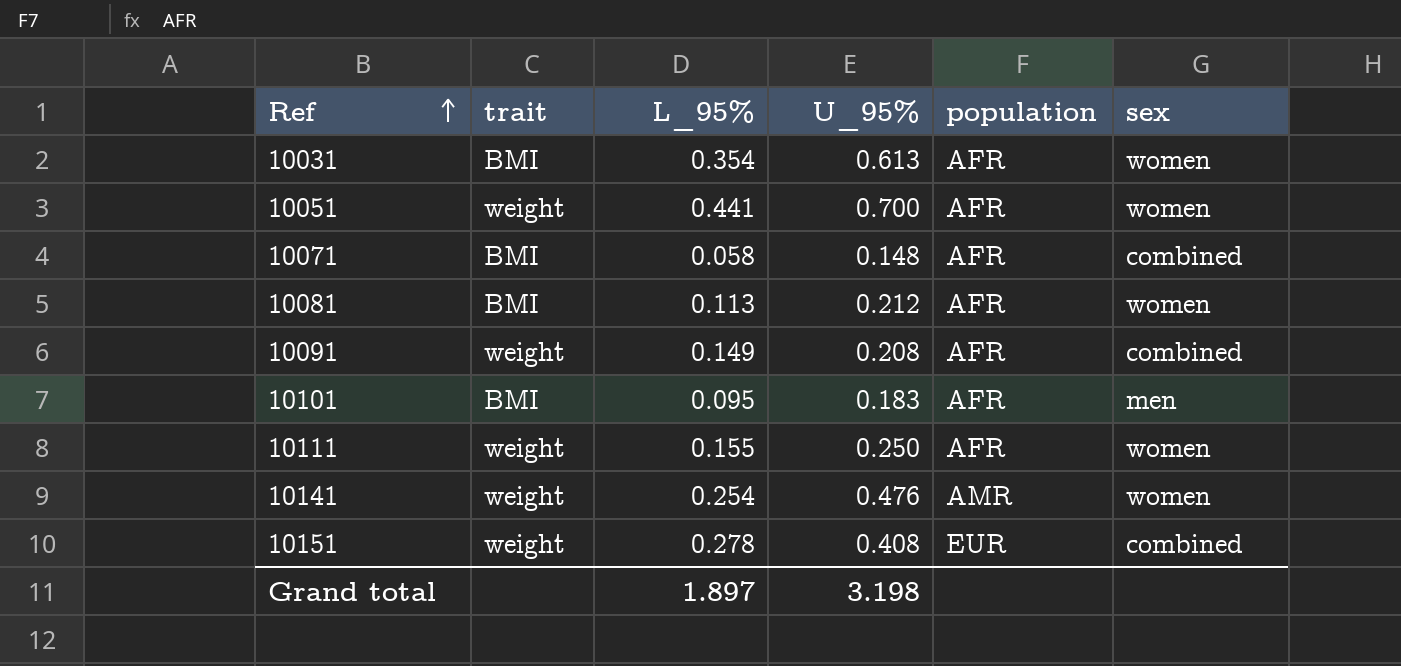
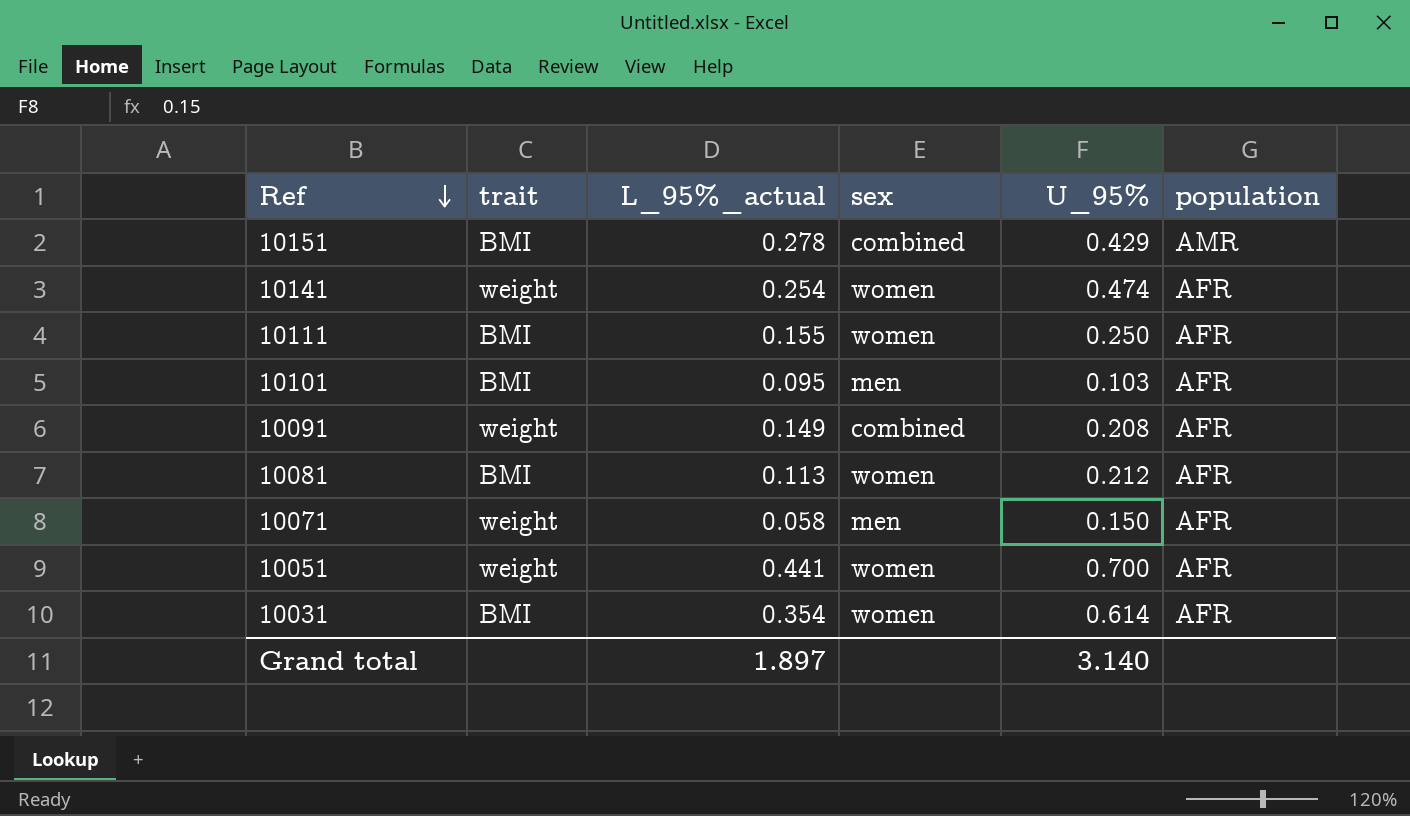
row order: Ref ascending -> Ref descending
column name: L_95% -> L_95%_actual
column sex | position: 6 -> 4
10151 | trait: weight -> BMI
10151 | U_95%: 0.408 -> 0.429
10151 | population: EUR -> AMR
10141 | U_95%: 0.476 -> 0.474
10141 | population: AMR -> AFR
10111 | trait: weight -> BMI
10101 | U_95%: 0.183 -> 0.103
10071 | trait: BMI -> weight
10071 | sex: combined -> men
10071 | U_95%: 0.148 -> 0.150
10031 | U_95%: 0.613 -> 0.614
Grand total | U_95%: 3.198 -> 3.140

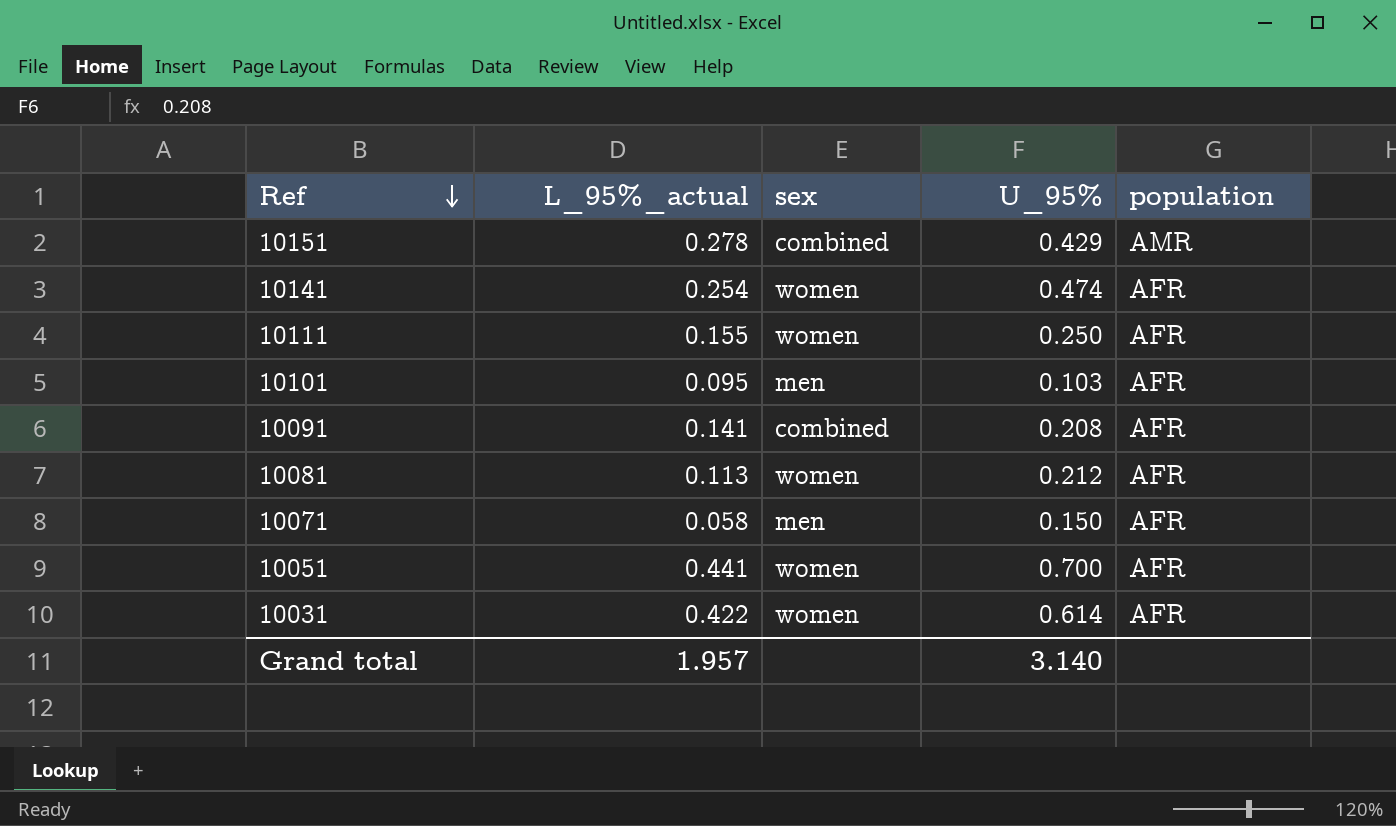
column trait | position: 2 -> none
10091 | L_95%_actual: 0.149 -> 0.141
10031 | L_95%_actual: 0.354 -> 0.422
Grand total | L_95%_actual: 1.897 -> 1.957

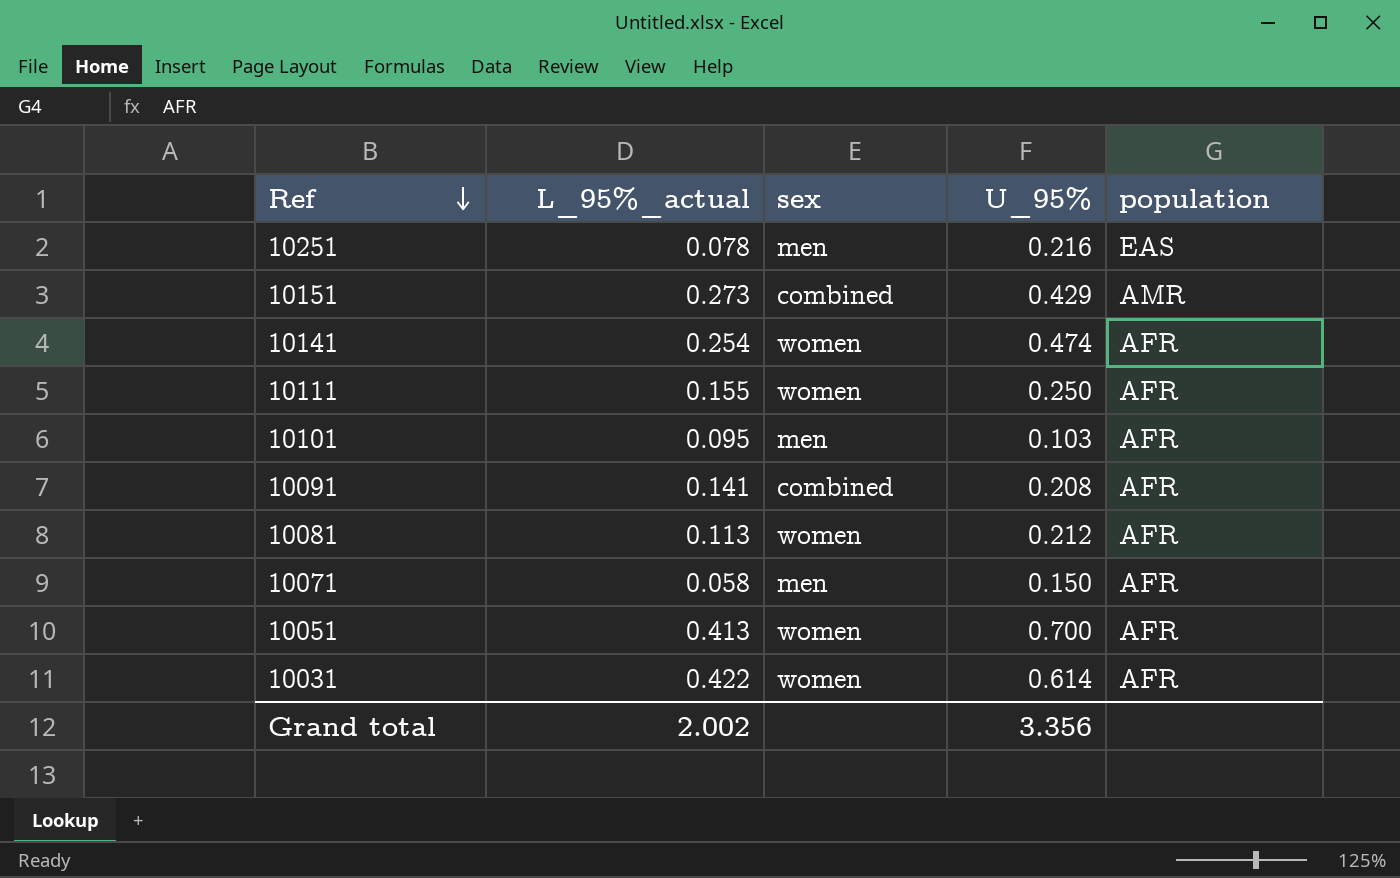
row 10251: none -> 0.078 | men | 0.216 | EAS
10151 | L_95%_actual: 0.278 -> 0.273
10051 | L_95%_actual: 0.441 -> 0.413
Grand total | L_95%_actual: 1.957 -> 2.002
Grand total | U_95%: 3.140 -> 3.356

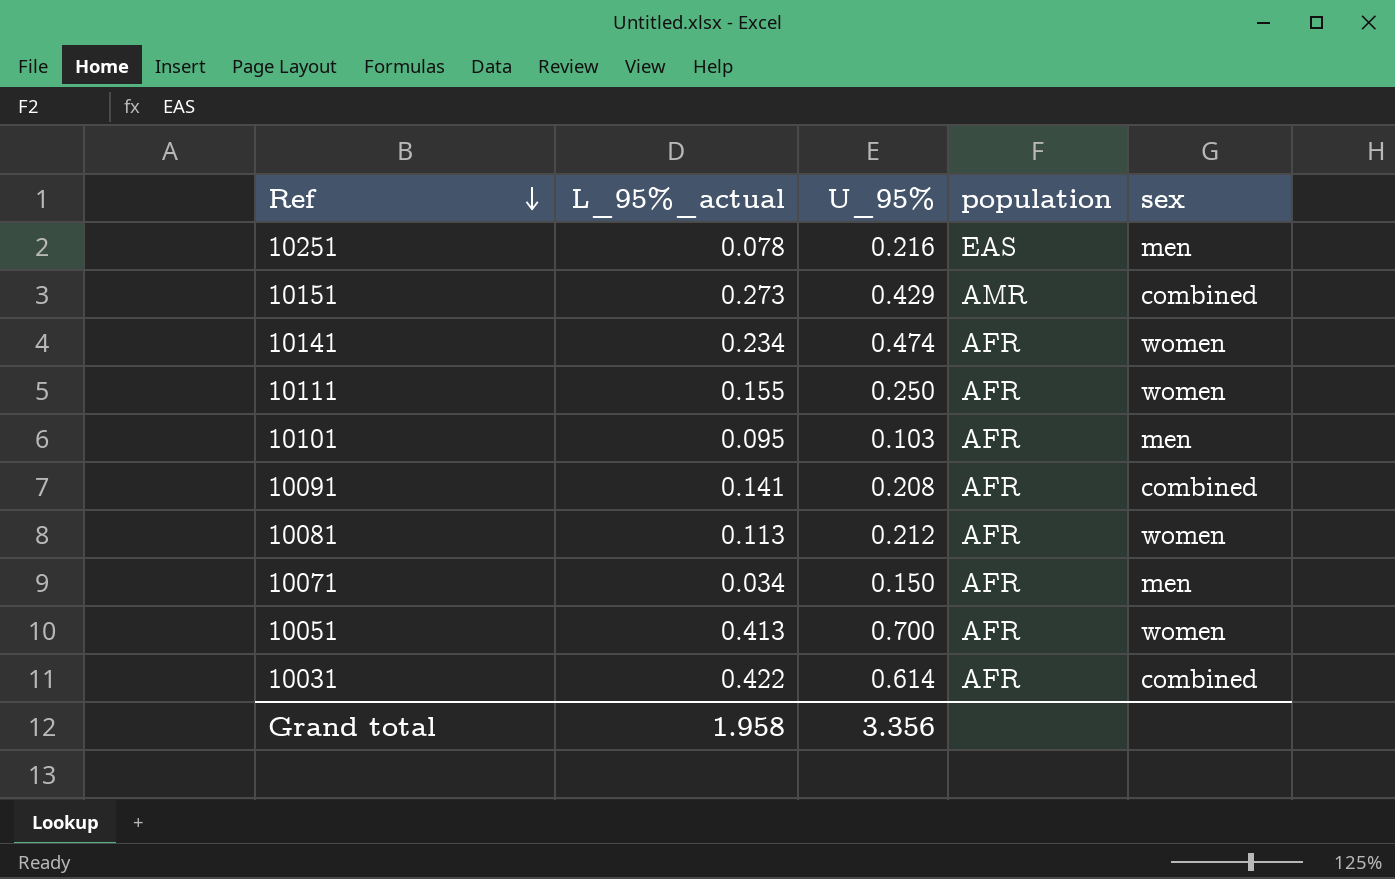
column sex | position: 3 -> 5
10141 | L_95%_actual: 0.254 -> 0.234
10071 | L_95%_actual: 0.058 -> 0.034
10031 | sex: women -> combined
Grand total | L_95%_actual: 2.002 -> 1.958

